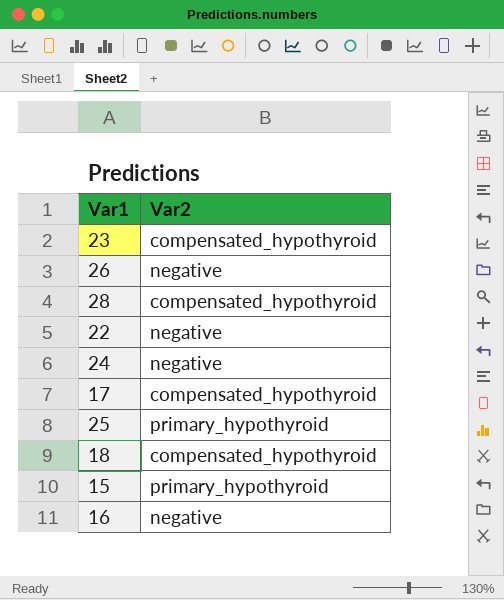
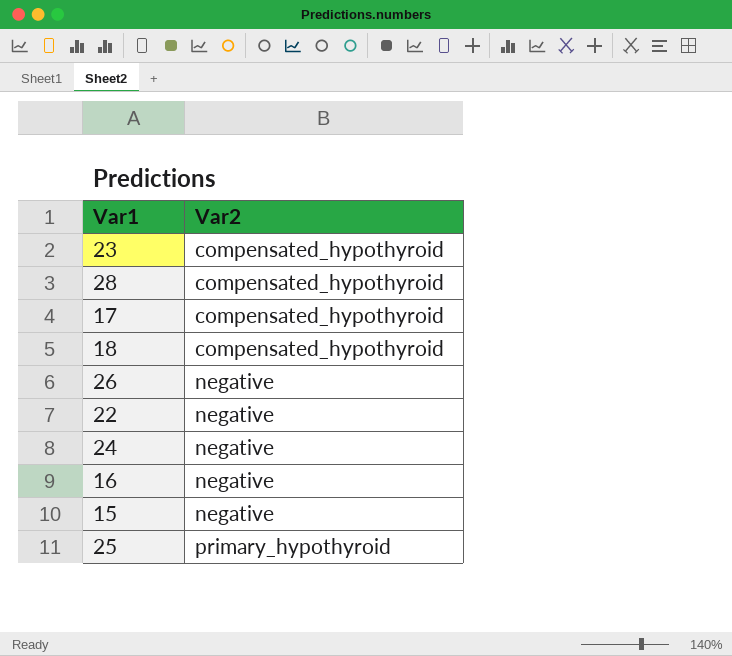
row order: none -> Var2 ascending
15 | Var2: primary_hypothyroid -> negative

